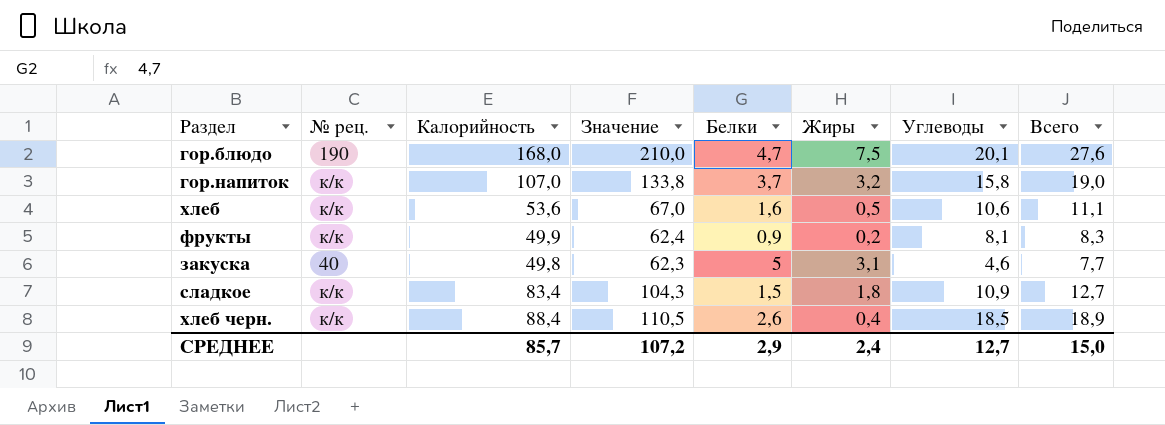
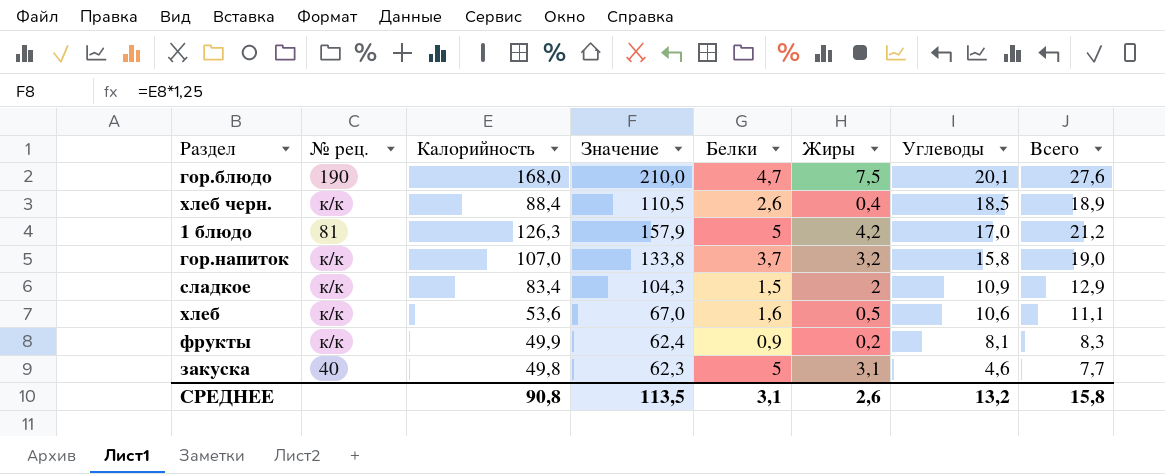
row order: none -> Углеводы descending
row 1 блюдо: none -> 81 | 126,3 | 157,9 | 5 | 4,2 | 17,0 | 21,2
сладкое | Жиры: 1,8 -> 2
сладкое | Всего: 12,7 -> 12,9
СРЕДНЕЕ | Калорийность: 85,7 -> 90,8
СРЕДНЕЕ | Значение: 107,2 -> 113,5
СРЕДНЕЕ | Белки: 2,9 -> 3,1
СРЕДНЕЕ | Жиры: 2,4 -> 2,6
СРЕДНЕЕ | Углеводы: 12,7 -> 13,2
СРЕДНЕЕ | Всего: 15,0 -> 15,8

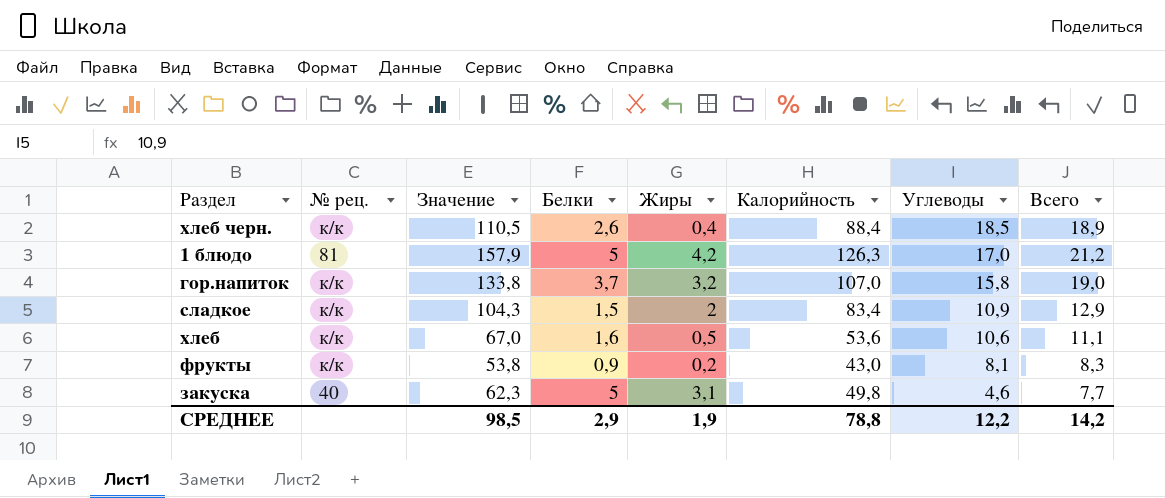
column Калорийность | position: 3 -> 6
row гор.блюдо: 190 | 168,0 | 210,0 | 4,7 | 7,5 | 20,1 | 27,6 -> none
фрукты | Значение: 62,4 -> 53,8
фрукты | Калорийность: 49,9 -> 43,0
СРЕДНЕЕ | Значение: 113,5 -> 98,5
СРЕДНЕЕ | Белки: 3,1 -> 2,9
СРЕДНЕЕ | Жиры: 2,6 -> 1,9
СРЕДНЕЕ | Калорийность: 90,8 -> 78,8
СРЕДНЕЕ | Углеводы: 13,2 -> 12,2
СРЕДНЕЕ | Всего: 15,8 -> 14,2

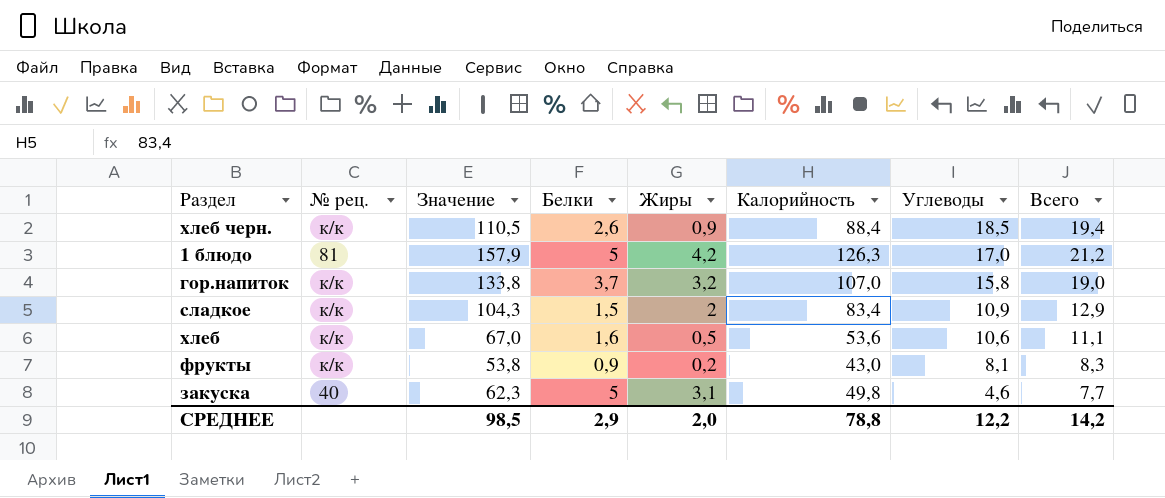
хлеб черн. | Жиры: 0,4 -> 0,9
хлеб черн. | Всего: 18,9 -> 19,4
СРЕДНЕЕ | Жиры: 1,9 -> 2,0

